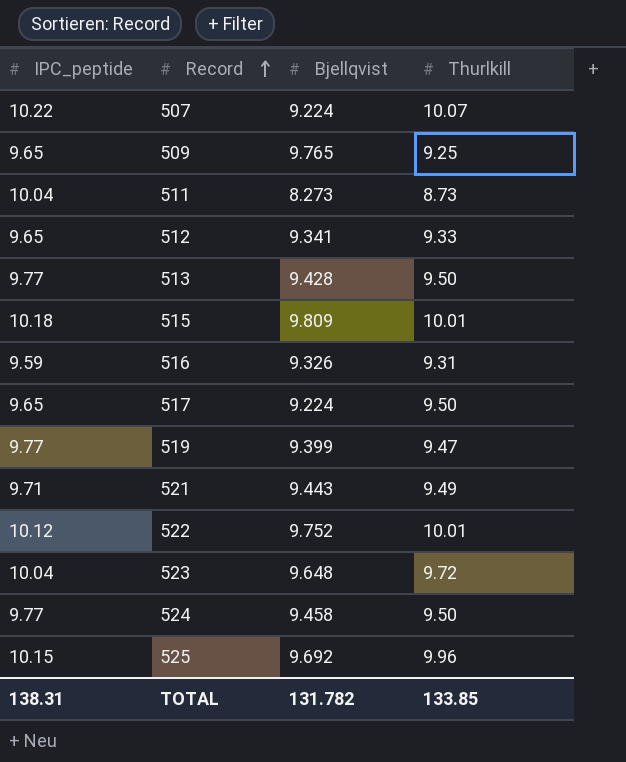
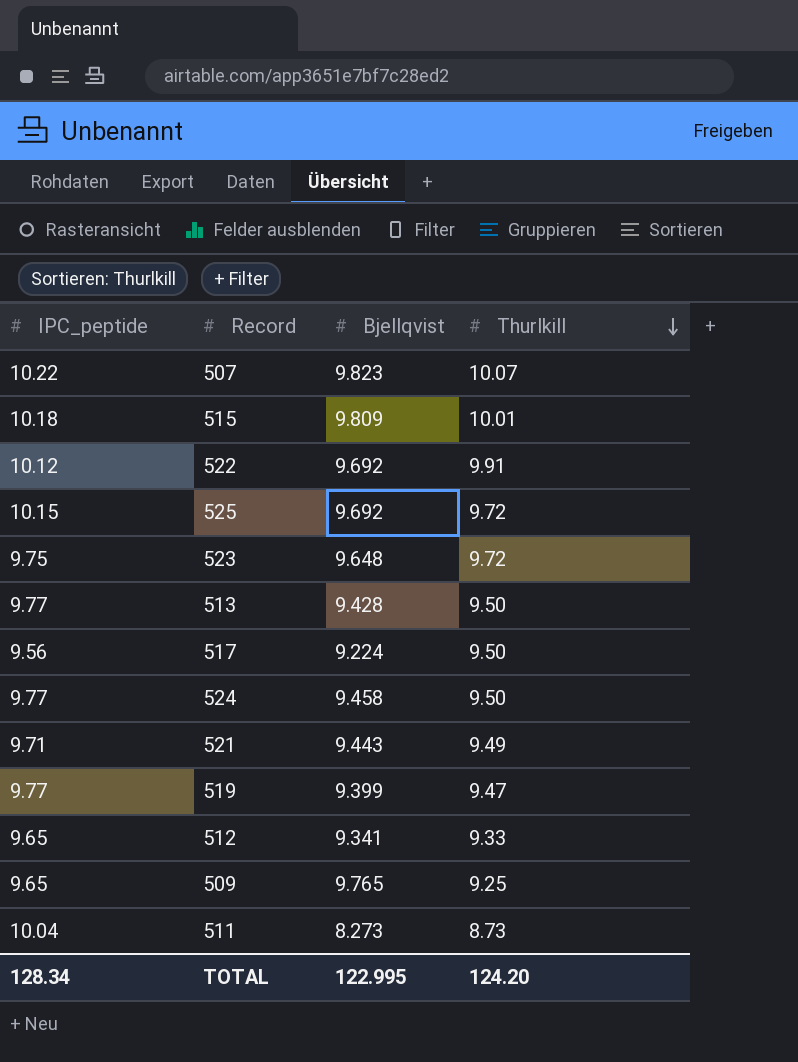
row order: Record ascending -> Thurlkill descending
row 516: 9.59 | 9.326 | 9.31 -> none
507 | Bjellqvist: 9.224 -> 9.823
522 | Bjellqvist: 9.752 -> 9.692
522 | Thurlkill: 10.01 -> 9.91
525 | Thurlkill: 9.96 -> 9.72
523 | IPC_peptide: 10.04 -> 9.75
517 | IPC_peptide: 9.65 -> 9.56
TOTAL | IPC_peptide: 138.31 -> 128.34
TOTAL | Bjellqvist: 131.782 -> 122.995
TOTAL | Thurlkill: 133.85 -> 124.20

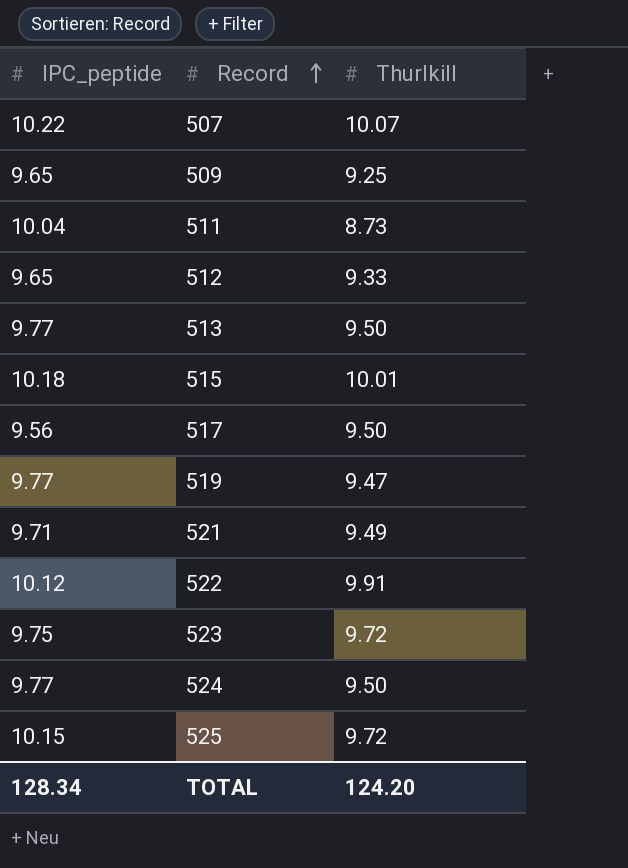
row order: Thurlkill descending -> Record ascending
column Bjellqvist | position: 3 -> none

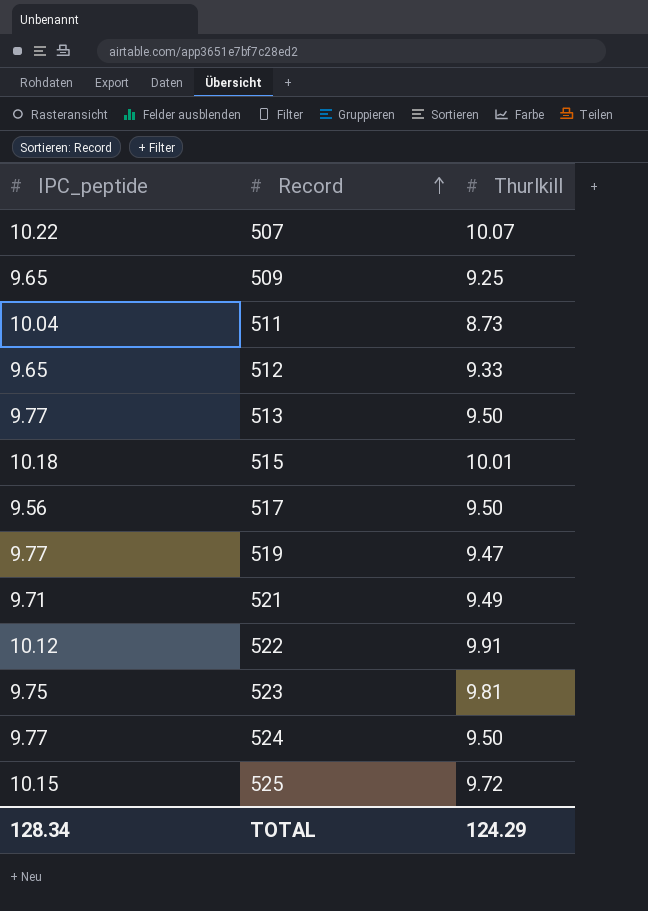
523 | Thurlkill: 9.72 -> 9.81
TOTAL | Thurlkill: 124.20 -> 124.29

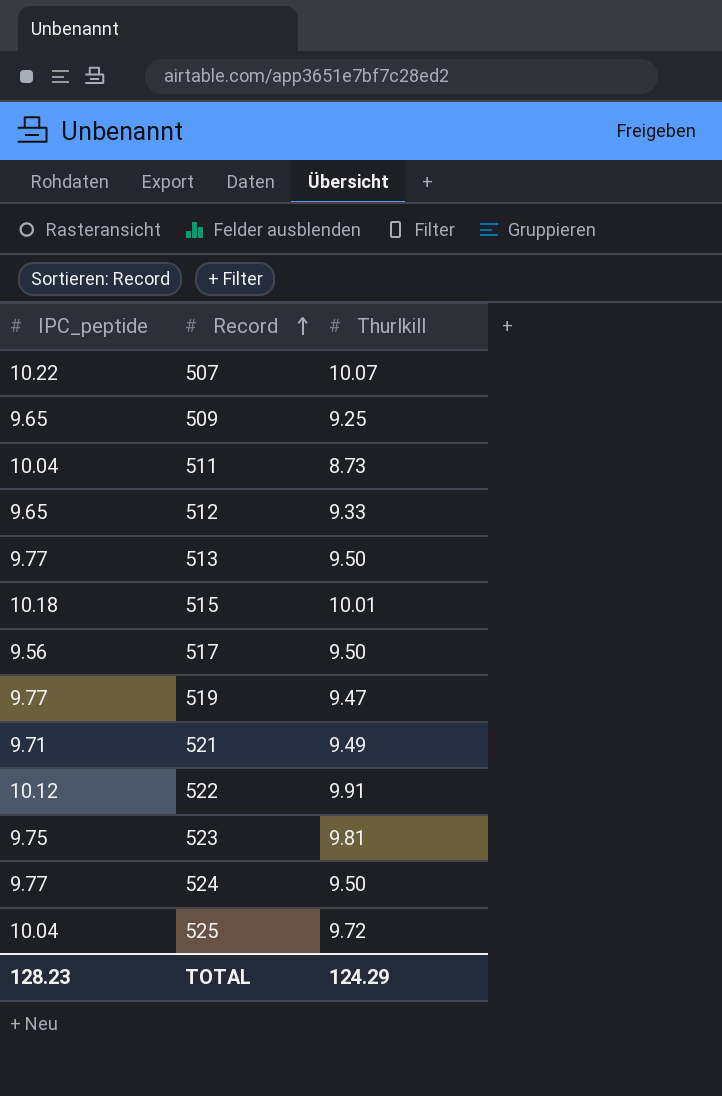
525 | IPC_peptide: 10.15 -> 10.04
TOTAL | IPC_peptide: 128.34 -> 128.23

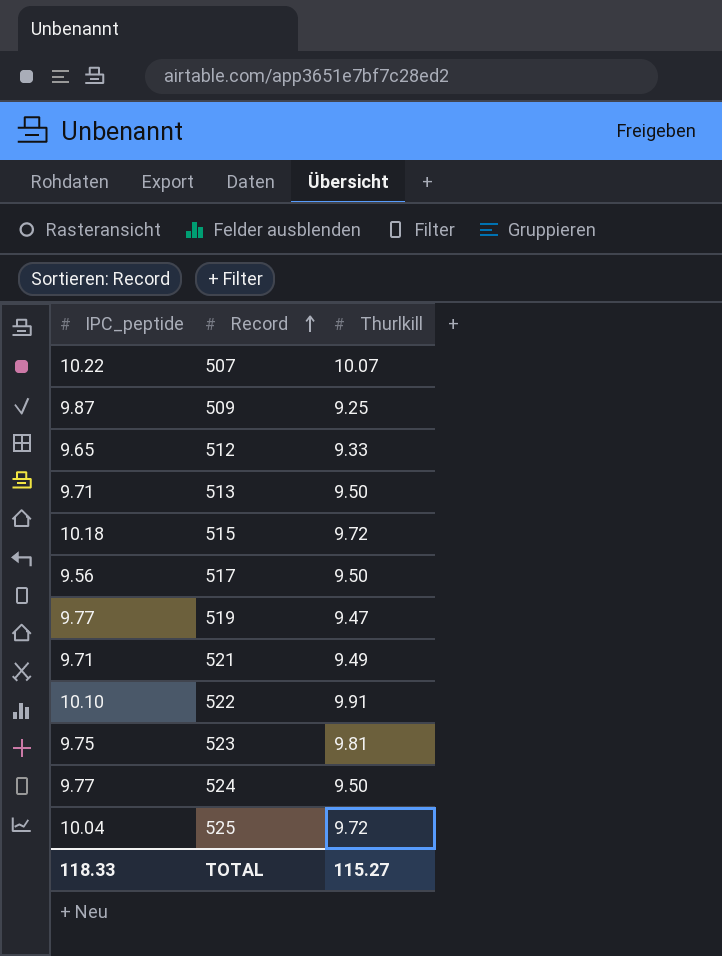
row 511: 10.04 | 8.73 -> none
509 | IPC_peptide: 9.65 -> 9.87
513 | IPC_peptide: 9.77 -> 9.71
515 | Thurlkill: 10.01 -> 9.72
522 | IPC_peptide: 10.12 -> 10.10
TOTAL | IPC_peptide: 128.23 -> 118.33
TOTAL | Thurlkill: 124.29 -> 115.27

